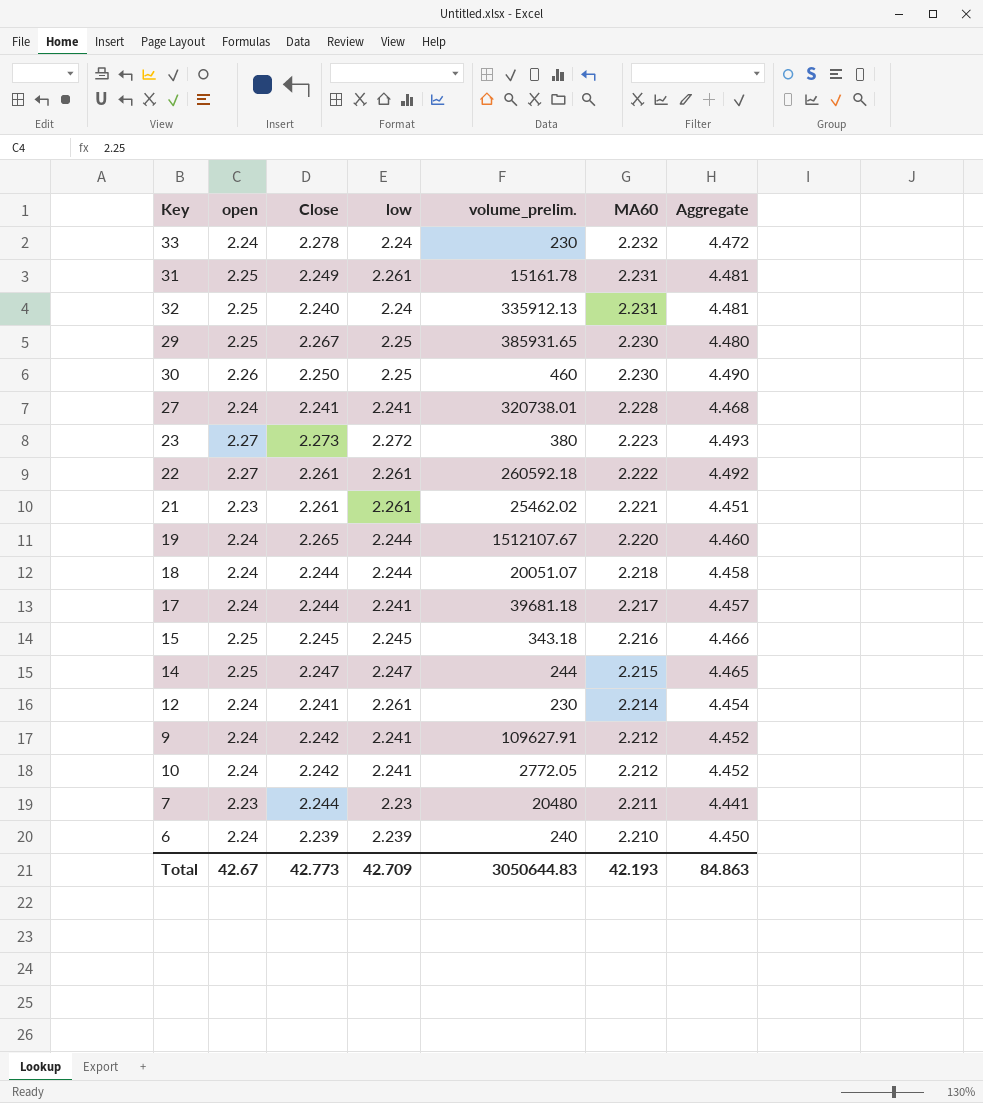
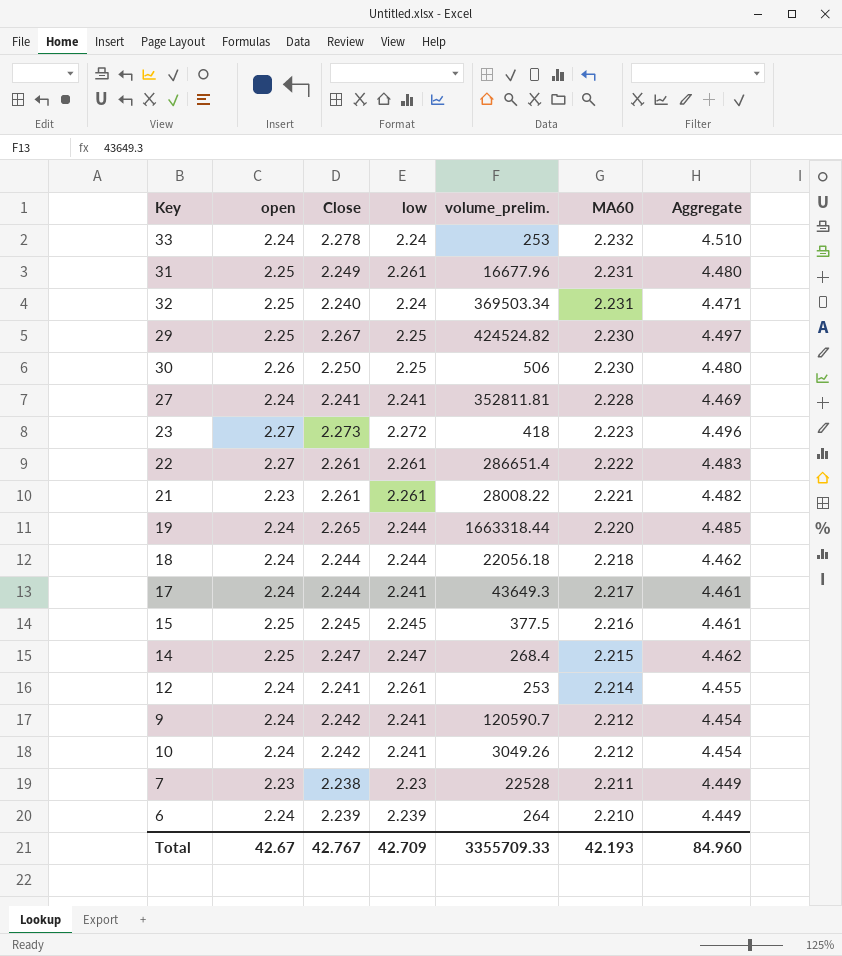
column Aggregate | formula: [open] + [MA60] -> [Close] + [MA60]
33 | volume_prelim.: 230 -> 253
31 | volume_prelim.: 15161.78 -> 16677.96
32 | volume_prelim.: 335912.13 -> 369503.34
29 | volume_prelim.: 385931.65 -> 424524.82
30 | volume_prelim.: 460 -> 506
27 | volume_prelim.: 320738.01 -> 352811.81
23 | volume_prelim.: 380 -> 418
22 | volume_prelim.: 260592.18 -> 286651.4
21 | volume_prelim.: 25462.02 -> 28008.22
19 | volume_prelim.: 1512107.67 -> 1663318.44
18 | volume_prelim.: 20051.07 -> 22056.18
17 | volume_prelim.: 39681.18 -> 43649.3
15 | volume_prelim.: 343.18 -> 377.5
14 | volume_prelim.: 244 -> 268.4
12 | volume_prelim.: 230 -> 253
9 | volume_prelim.: 109627.91 -> 120590.7
10 | volume_prelim.: 2772.05 -> 3049.26
7 | Close: 2.244 -> 2.238
7 | volume_prelim.: 20480 -> 22528
6 | volume_prelim.: 240 -> 264
Total | Close: 42.773 -> 42.767
Total | volume_prelim.: 3050644.83 -> 3355709.33
Total | Aggregate: 84.863 -> 84.960

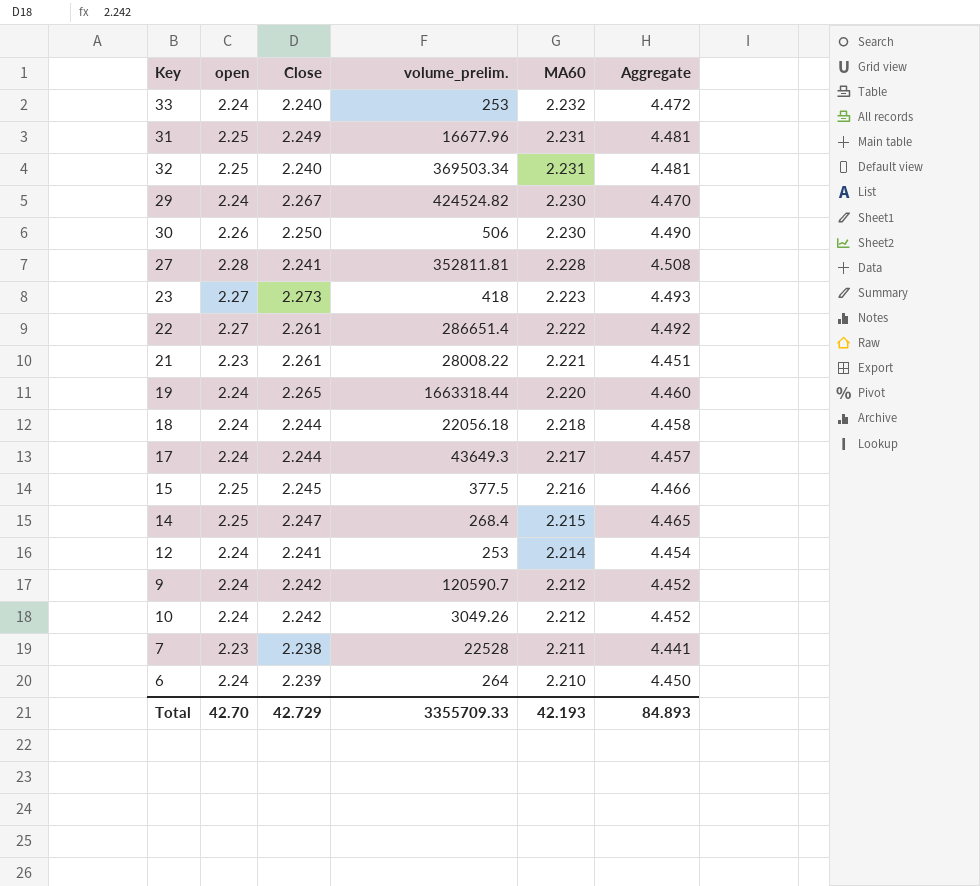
column low | position: 4 -> none
column Aggregate | formula: [Close] + [MA60] -> [open] + [MA60]
33 | Close: 2.278 -> 2.240
29 | open: 2.25 -> 2.24
27 | open: 2.24 -> 2.28
Total | open: 42.67 -> 42.70
Total | Close: 42.767 -> 42.729
Total | Aggregate: 84.960 -> 84.893

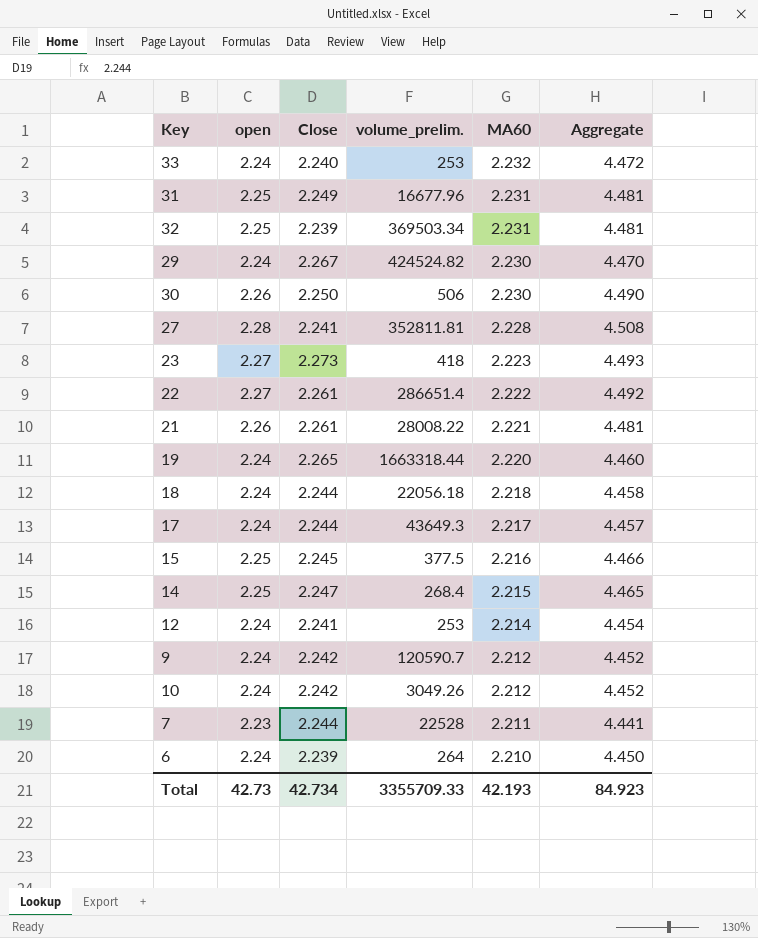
32 | Close: 2.240 -> 2.239
21 | open: 2.23 -> 2.26
21 | Aggregate: 4.451 -> 4.481
7 | Close: 2.238 -> 2.244
Total | open: 42.70 -> 42.73
Total | Close: 42.729 -> 42.734
Total | Aggregate: 84.893 -> 84.923

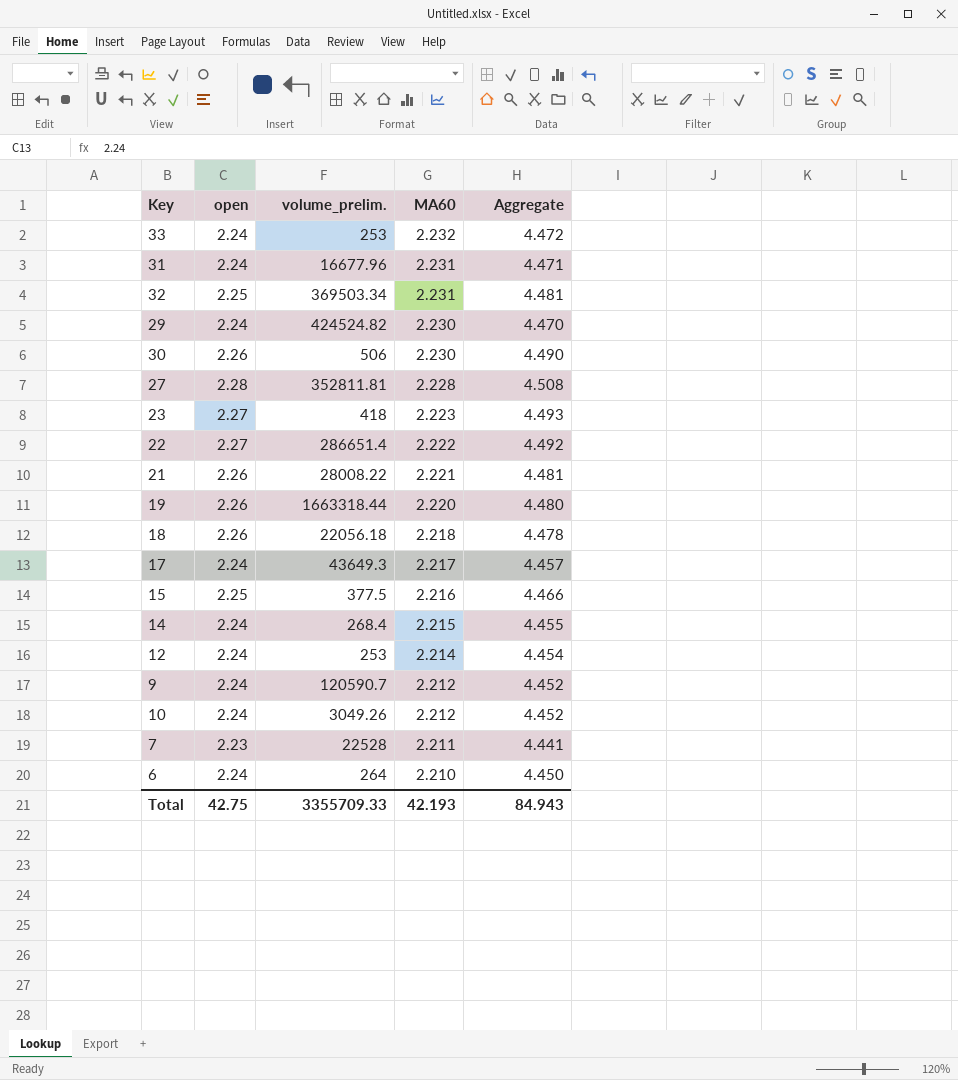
column Close | position: 3 -> none
31 | open: 2.25 -> 2.24
31 | Aggregate: 4.481 -> 4.471
19 | open: 2.24 -> 2.26
19 | Aggregate: 4.460 -> 4.480
18 | open: 2.24 -> 2.26
18 | Aggregate: 4.458 -> 4.478
14 | open: 2.25 -> 2.24
14 | Aggregate: 4.465 -> 4.455
Total | open: 42.73 -> 42.75
Total | Aggregate: 84.923 -> 84.943

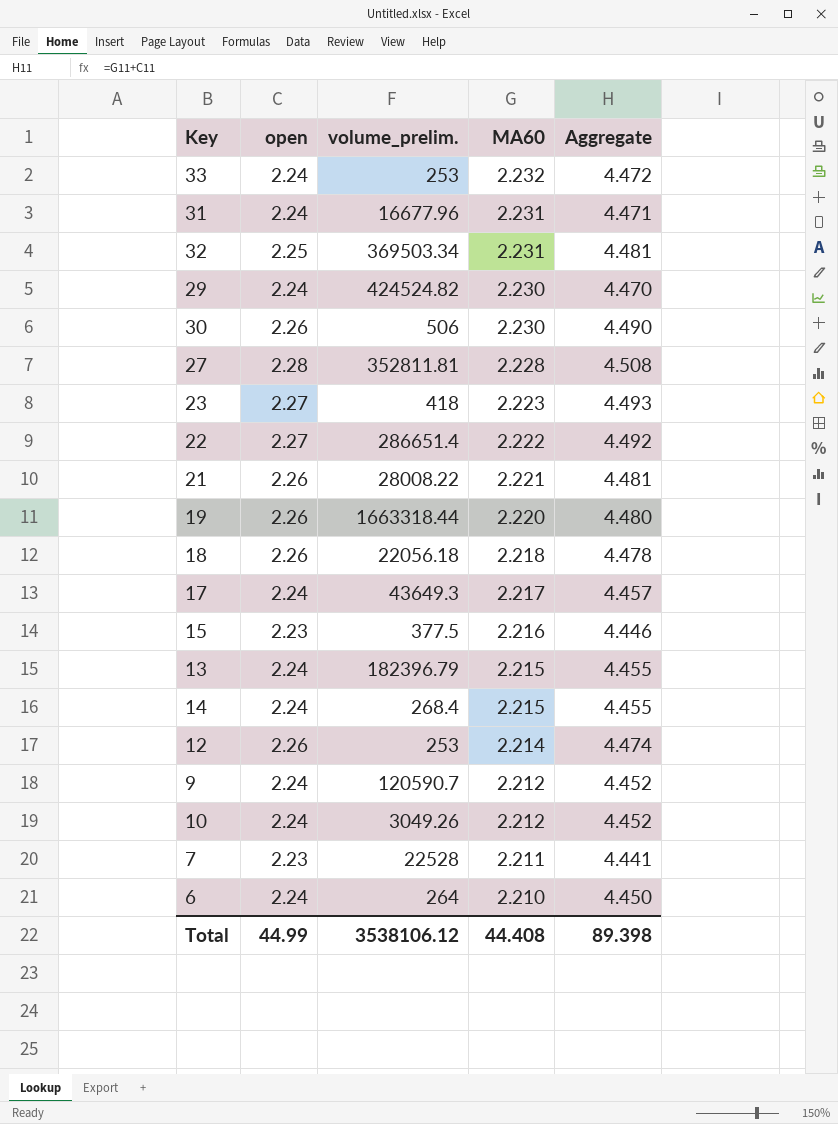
15 | open: 2.25 -> 2.23
15 | Aggregate: 4.466 -> 4.446
row 13: none -> 2.24 | 182396.79 | 2.215 | 4.455
12 | open: 2.24 -> 2.26
12 | Aggregate: 4.454 -> 4.474
Total | open: 42.75 -> 44.99
Total | volume_prelim.: 3355709.33 -> 3538106.12
Total | MA60: 42.193 -> 44.408
Total | Aggregate: 84.943 -> 89.398

